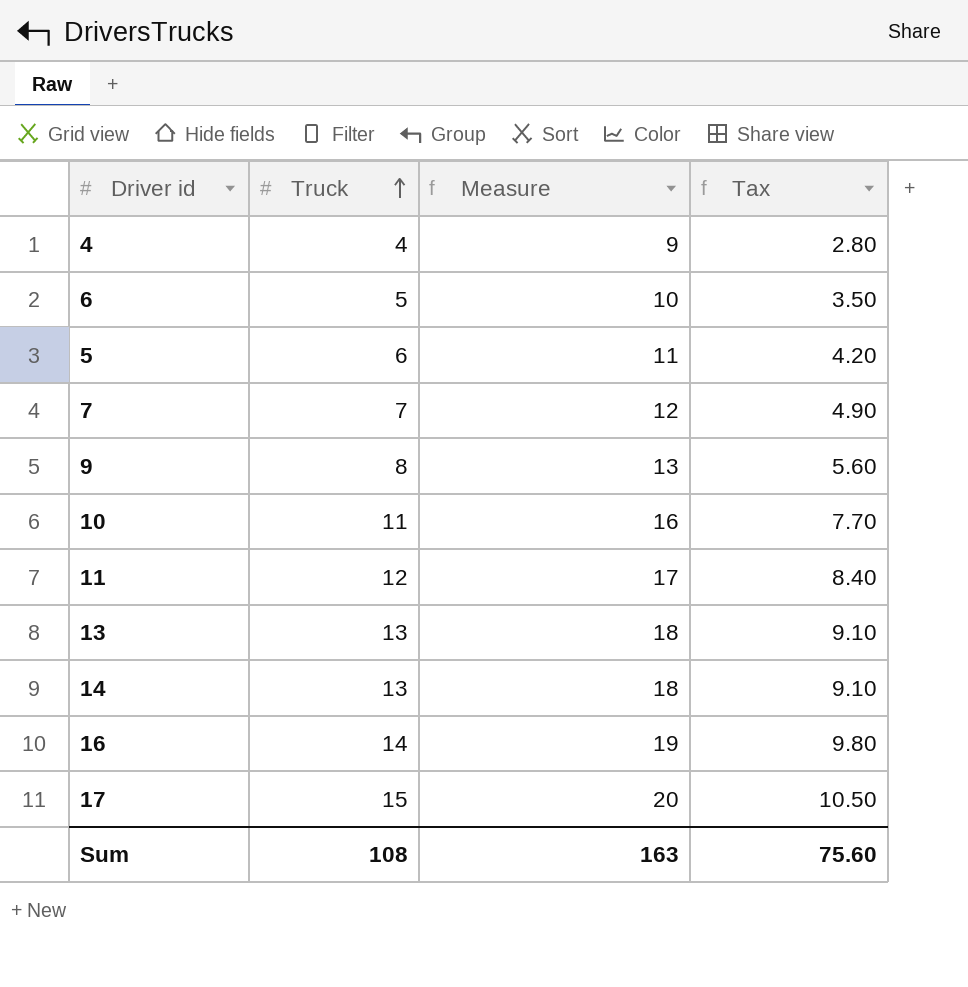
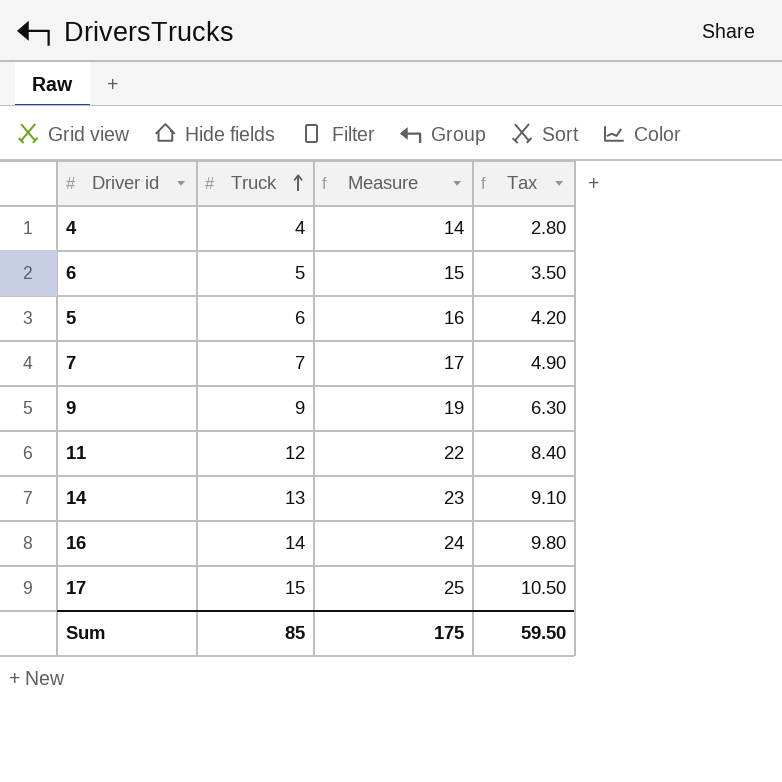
column Measure | formula: [Truck] + 5 -> [Truck] + 10
row 10: 11 | 16 | 7.70 -> none
row 13: 13 | 18 | 9.10 -> none
9 | Truck: 8 -> 9
9 | Tax: 5.60 -> 6.30
Sum | Truck: 108 -> 85
Sum | Measure: 163 -> 175
Sum | Tax: 75.60 -> 59.50

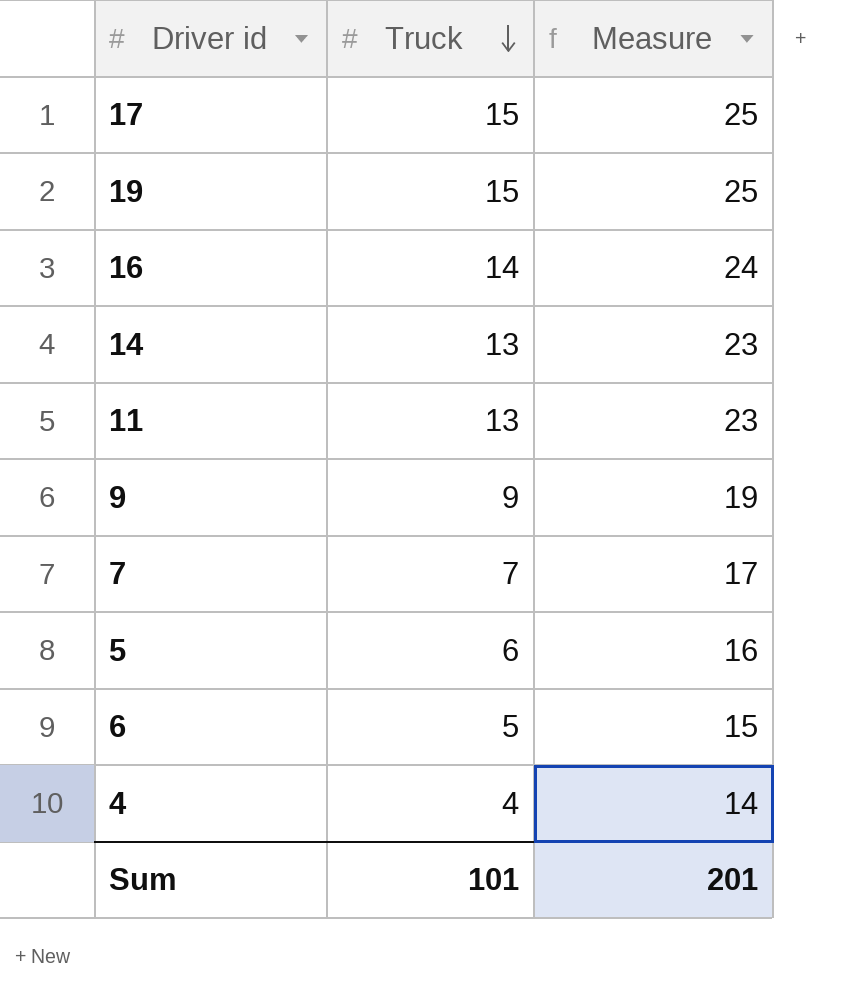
row order: Truck ascending -> Truck descending
column Tax | formula: [Truck] * 0.7 -> none
row 19: none -> 15 | 25
11 | Truck: 12 -> 13
11 | Measure: 22 -> 23
Sum | Truck: 85 -> 101
Sum | Measure: 175 -> 201

